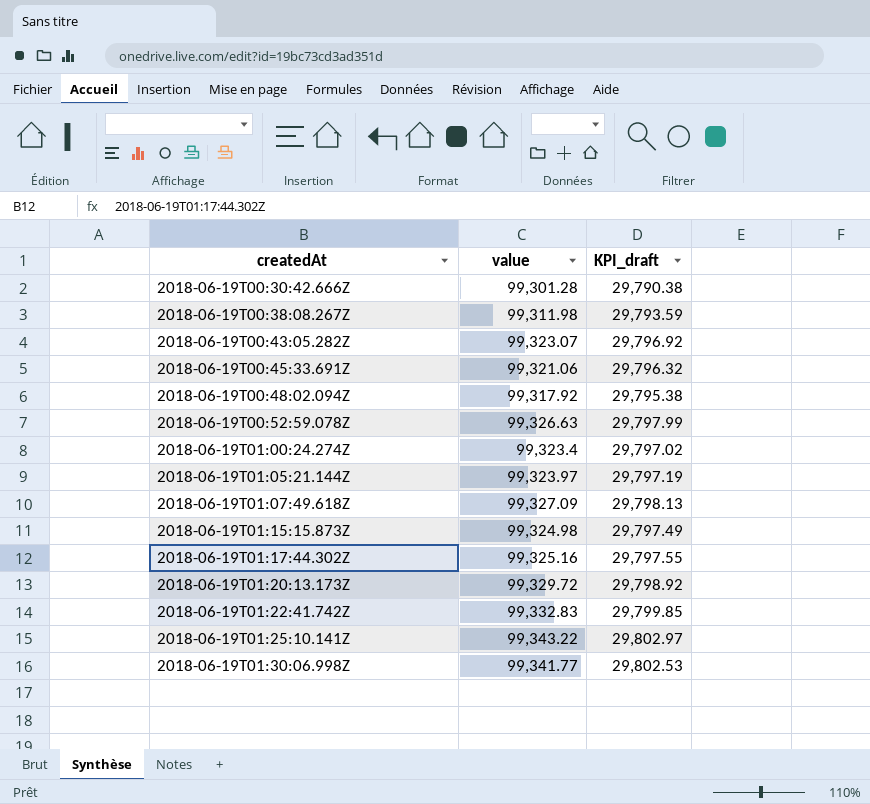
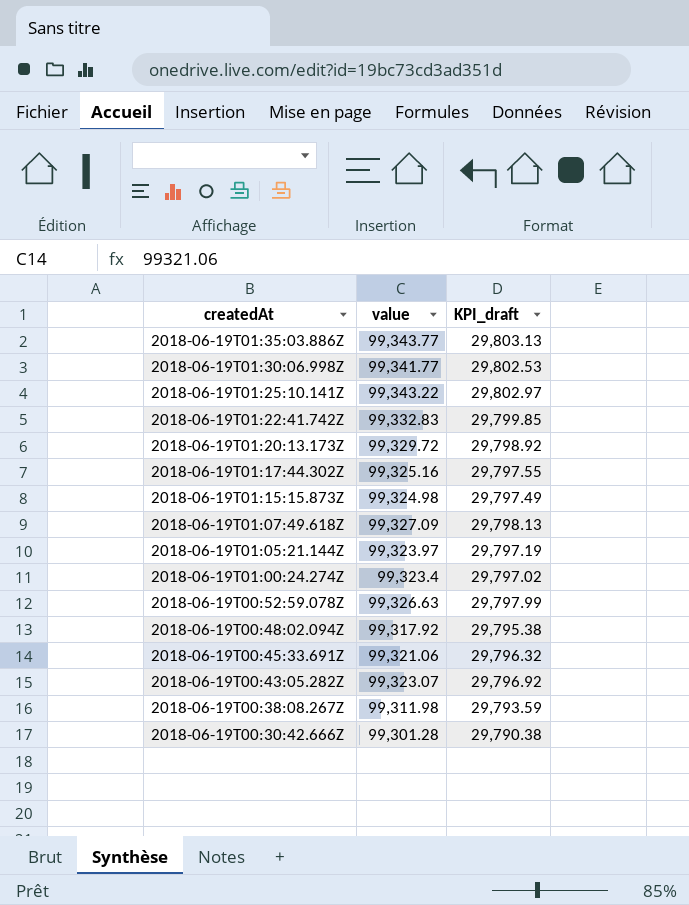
row order: createdAt ascending -> createdAt descending
row 2018-06-19T01:35:03.886Z: none -> 99,343.77 | 29,803.13

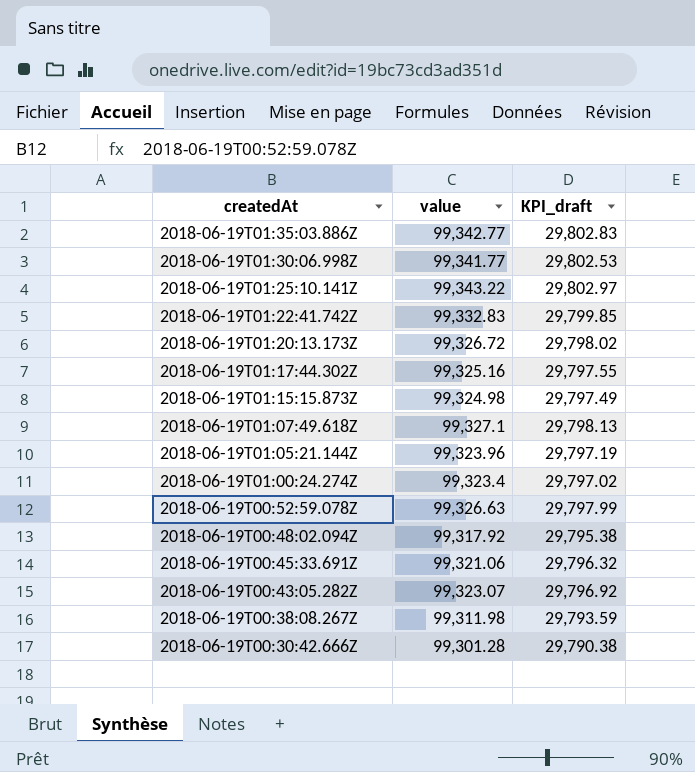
2018-06-19T01:35:03.886Z | value: 99,343.77 -> 99,342.77
2018-06-19T01:35:03.886Z | KPI_draft: 29,803.13 -> 29,802.83
2018-06-19T01:20:13.173Z | value: 99,329.72 -> 99,326.72
2018-06-19T01:20:13.173Z | KPI_draft: 29,798.92 -> 29,798.02
2018-06-19T01:07:49.618Z | value: 99,327.09 -> 99,327.1
2018-06-19T01:05:21.144Z | value: 99,323.97 -> 99,323.96

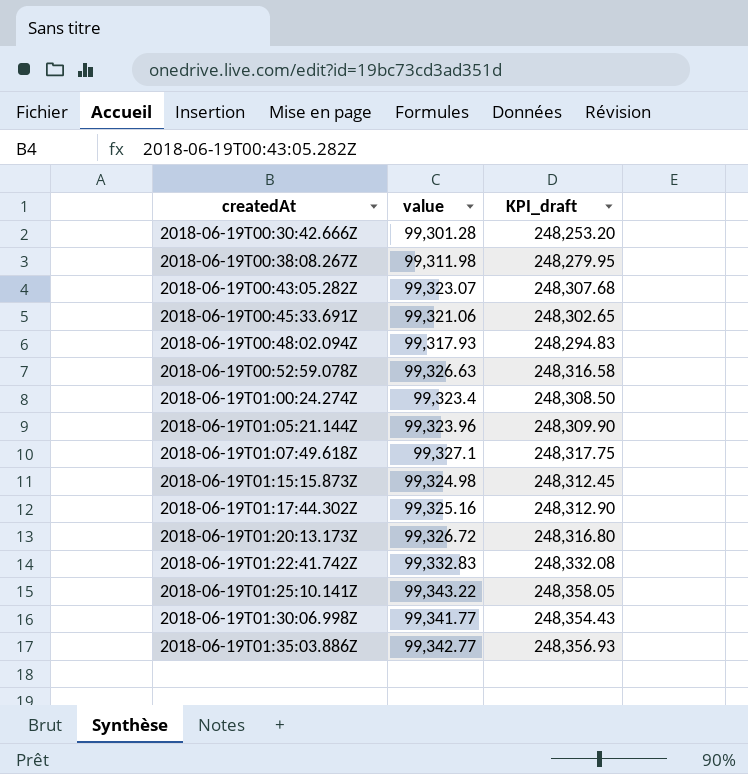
row order: createdAt descending -> createdAt ascending
column KPI_draft | formula: [value] * 0.3 -> [value] * 2.5
2018-06-19T00:48:02.094Z | value: 99,317.92 -> 99,317.93

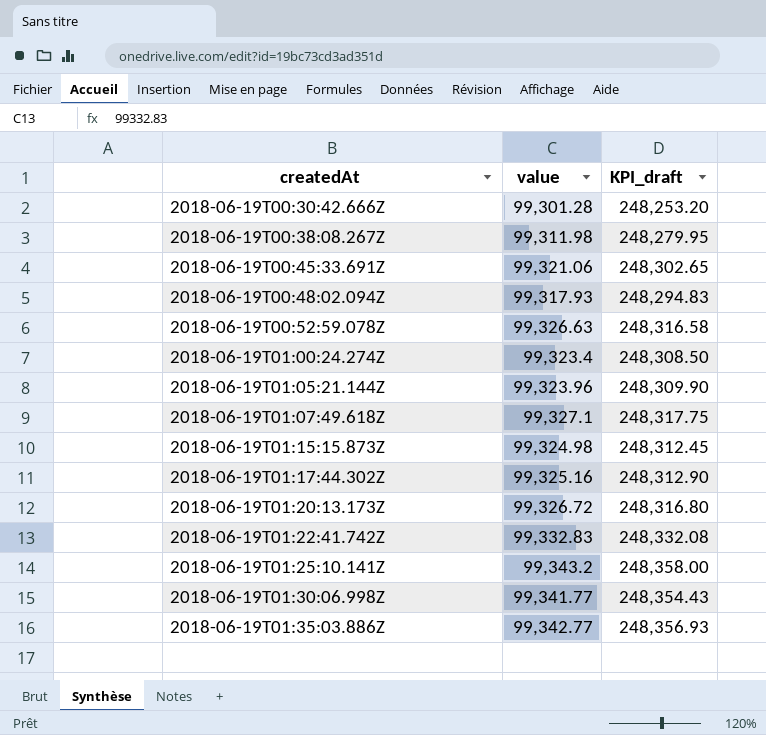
row 2018-06-19T00:43:05.282Z: 99,323.07 | 248,307.68 -> none
2018-06-19T01:25:10.141Z | value: 99,343.22 -> 99,343.2
2018-06-19T01:25:10.141Z | KPI_draft: 248,358.05 -> 248,358.00

